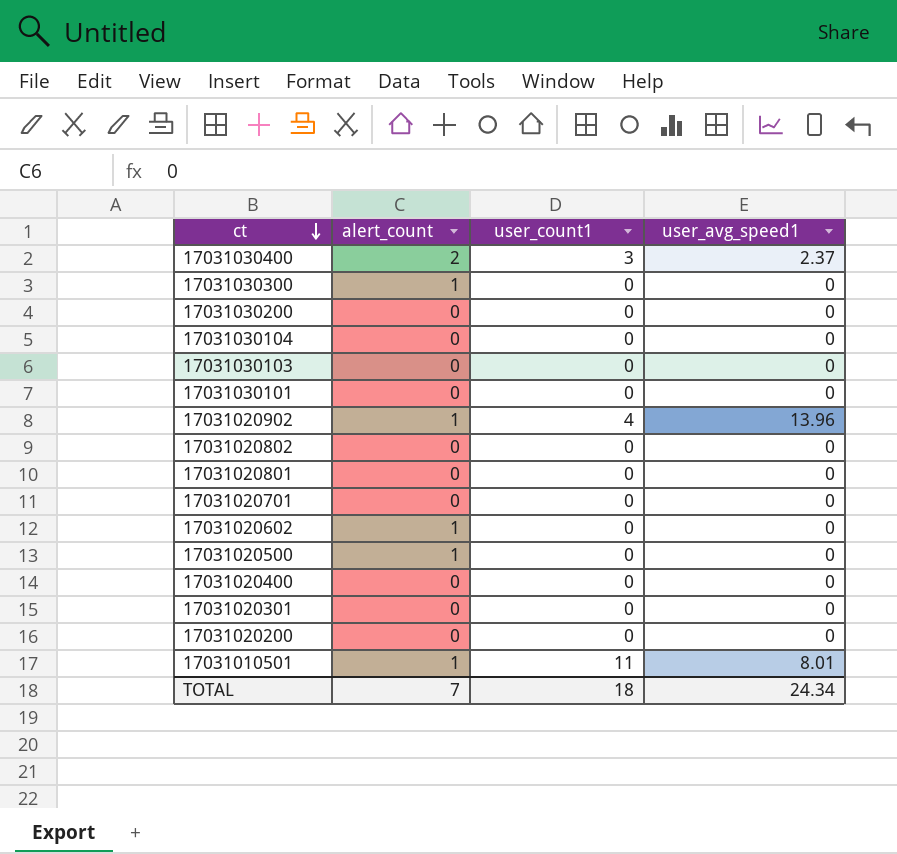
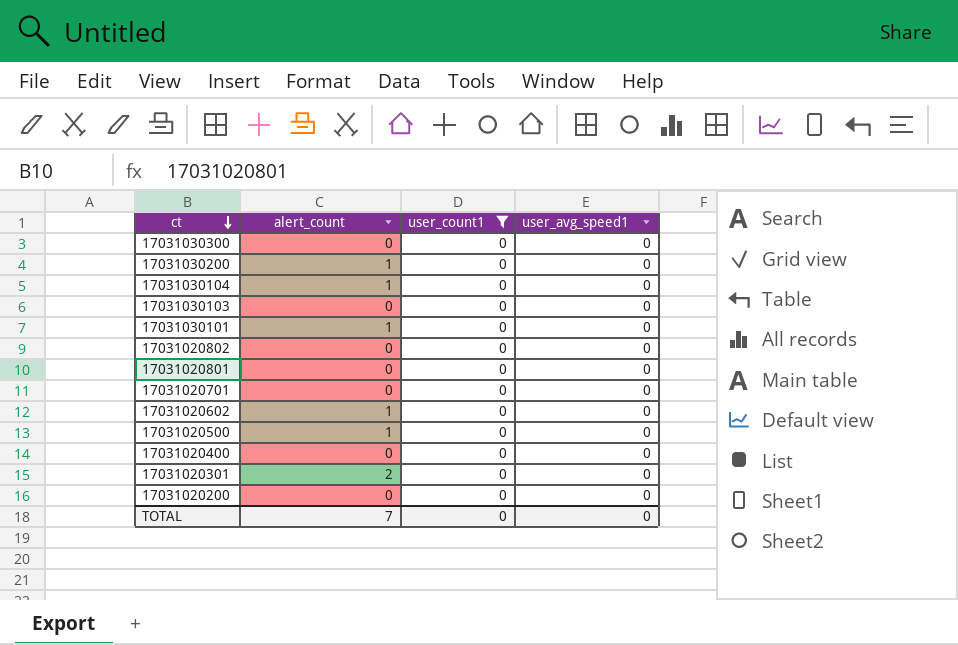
filter: none -> user_count1 = 0
17031030300 | alert_count: 1 -> 0
17031030200 | alert_count: 0 -> 1
17031030104 | alert_count: 0 -> 1
17031030101 | alert_count: 0 -> 1
17031020301 | alert_count: 0 -> 2
TOTAL | user_count1: 18 -> 0
TOTAL | user_avg_speed1: 24.34 -> 0

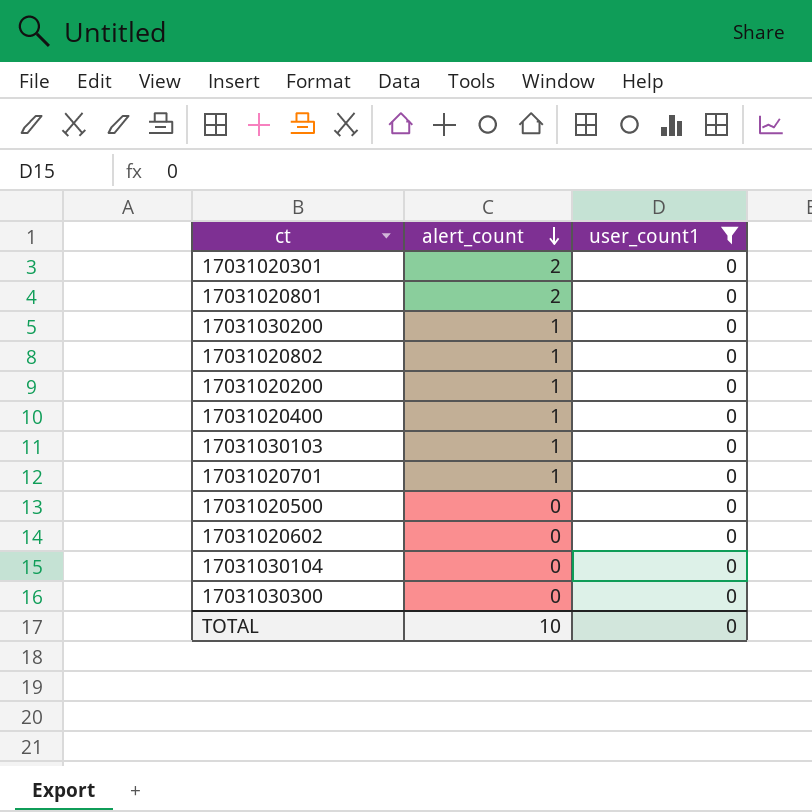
row order: ct descending -> alert_count descending
column user_avg_speed1 | position: 4 -> none
row 17031030101: 1 | 0 | 0 -> none
17031020801 | alert_count: 0 -> 2
17031020802 | alert_count: 0 -> 1
17031020200 | alert_count: 0 -> 1
17031020400 | alert_count: 0 -> 1
17031030103 | alert_count: 0 -> 1
17031020701 | alert_count: 0 -> 1
17031020500 | alert_count: 1 -> 0
17031020602 | alert_count: 1 -> 0
17031030104 | alert_count: 1 -> 0
TOTAL | alert_count: 7 -> 10

